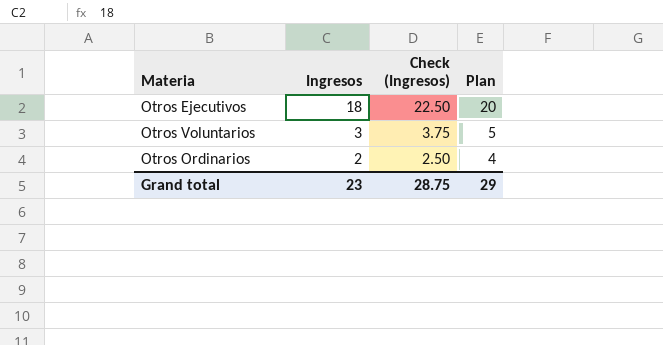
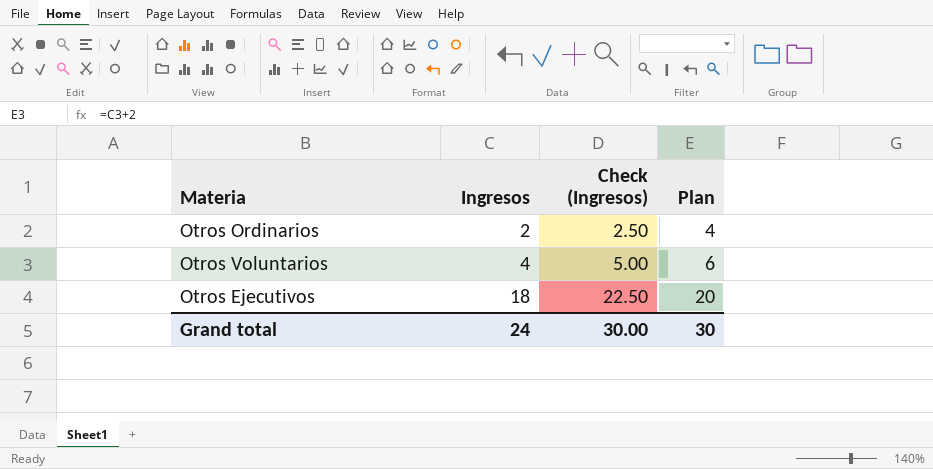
row order: Ingresos descending -> Ingresos ascending
Otros Voluntarios | Ingresos: 3 -> 4
Otros Voluntarios | Check (Ingresos): 3.75 -> 5.00
Otros Voluntarios | Plan: 5 -> 6
Grand total | Ingresos: 23 -> 24
Grand total | Check (Ingresos): 28.75 -> 30.00
Grand total | Plan: 29 -> 30

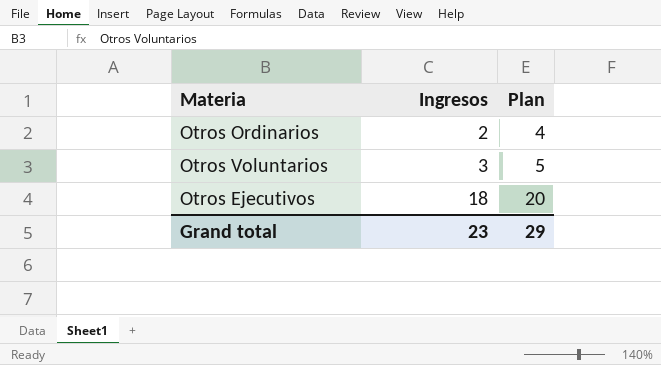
column Check (Ingresos) | formula: [Ingresos] * 1.25 -> none
Otros Voluntarios | Ingresos: 4 -> 3
Otros Voluntarios | Plan: 6 -> 5
Grand total | Ingresos: 24 -> 23
Grand total | Plan: 30 -> 29

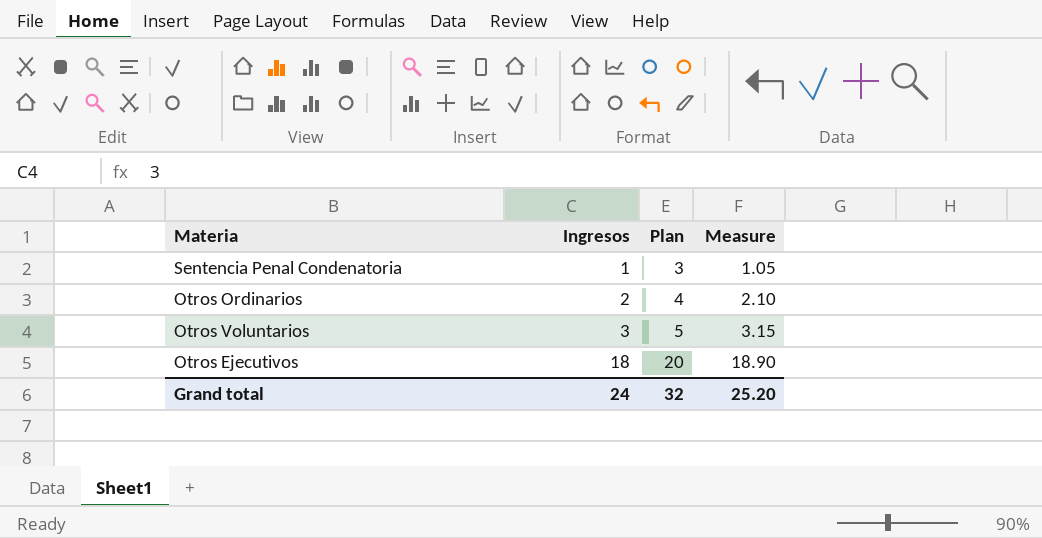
column Measure | formula: none -> [Ingresos] * 1.05
row Sentencia Penal Condenatoria: none -> 1 | 3 | 1.05
Grand total | Ingresos: 23 -> 24
Grand total | Plan: 29 -> 32

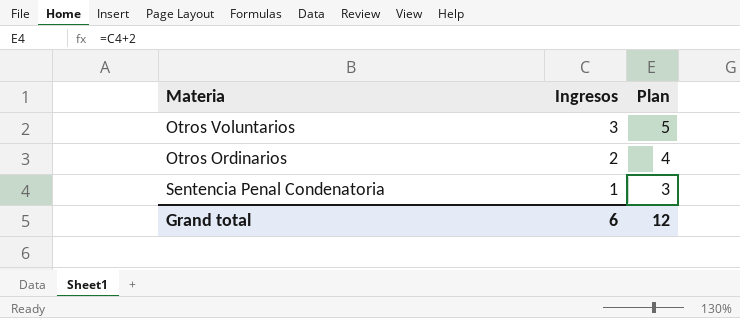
row order: Ingresos ascending -> Ingresos descending
column Measure | formula: [Ingresos] * 1.05 -> none
row Otros Ejecutivos: 18 | 20 | 18.90 -> none
Grand total | Ingresos: 24 -> 6
Grand total | Plan: 32 -> 12

